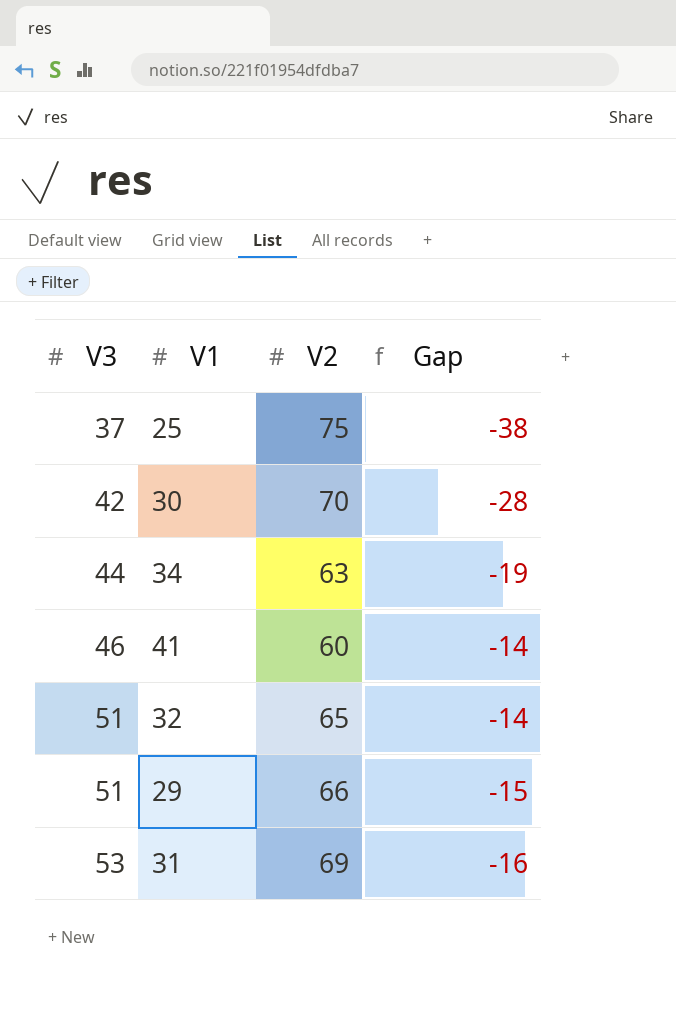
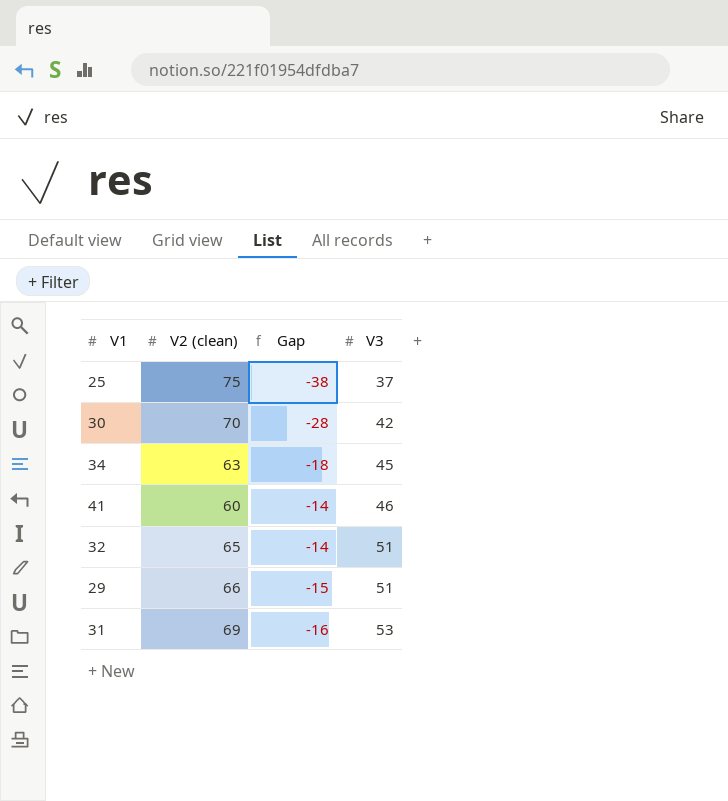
column name: V2 -> V2 (clean)
column V3 | position: 1 -> 4
34 | Gap: -19 -> -18
34 | V3: 44 -> 45

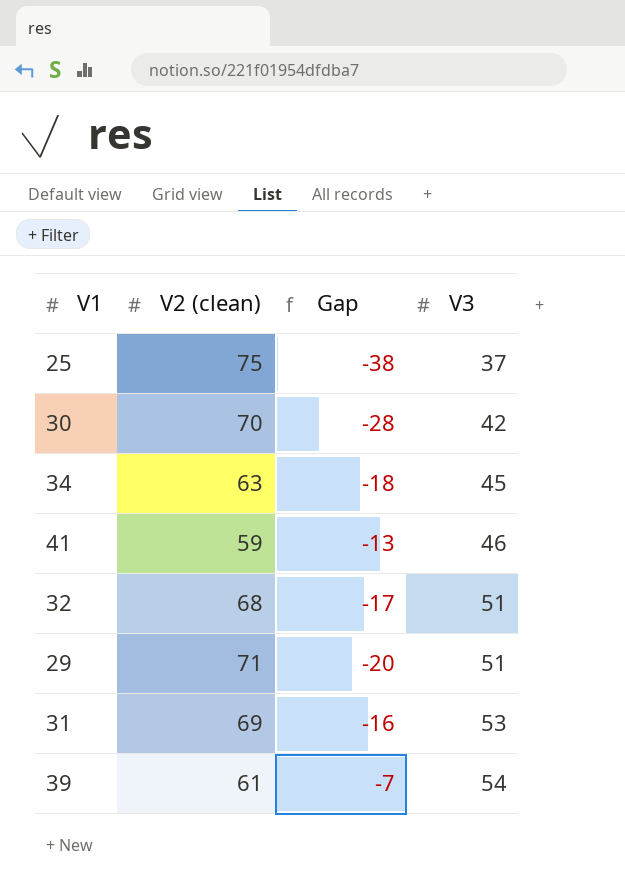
41 | V2 (clean): 60 -> 59
41 | Gap: -14 -> -13
32 | V2 (clean): 65 -> 68
32 | Gap: -14 -> -17
29 | V2 (clean): 66 -> 71
29 | Gap: -15 -> -20
row 39: none -> 61 | -7 | 54

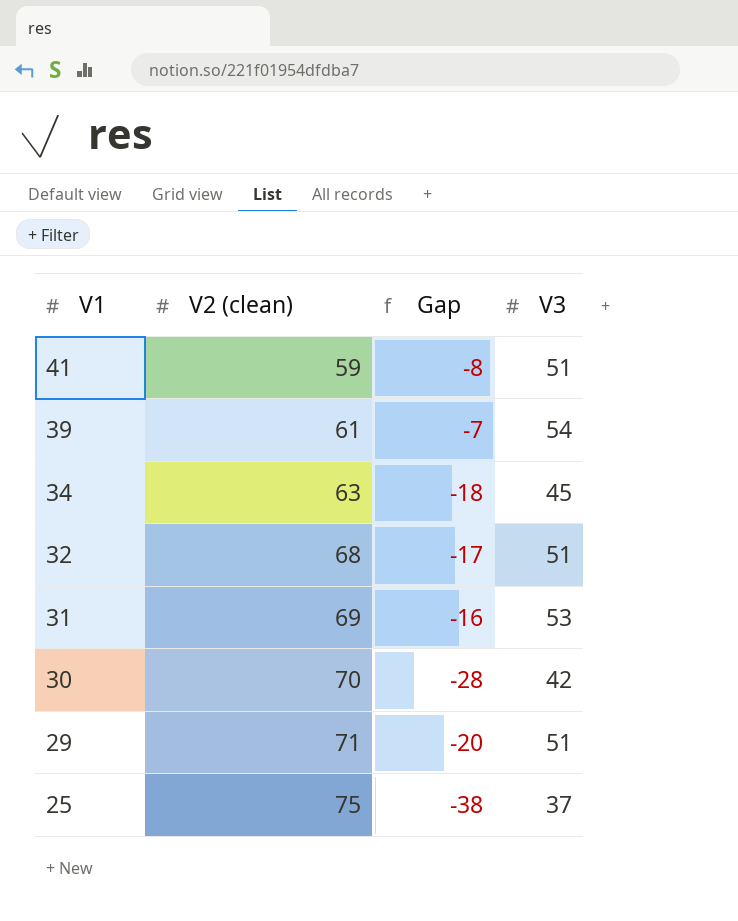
row order: V3 ascending -> V1 descending
41 | Gap: -13 -> -8
41 | V3: 46 -> 51

